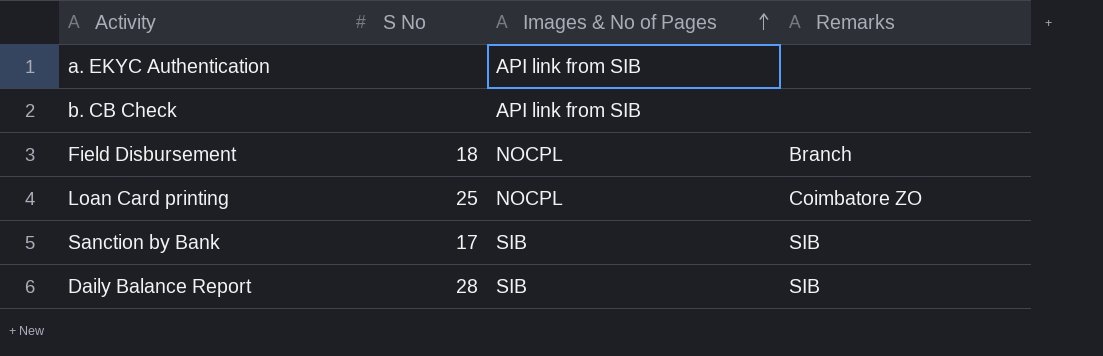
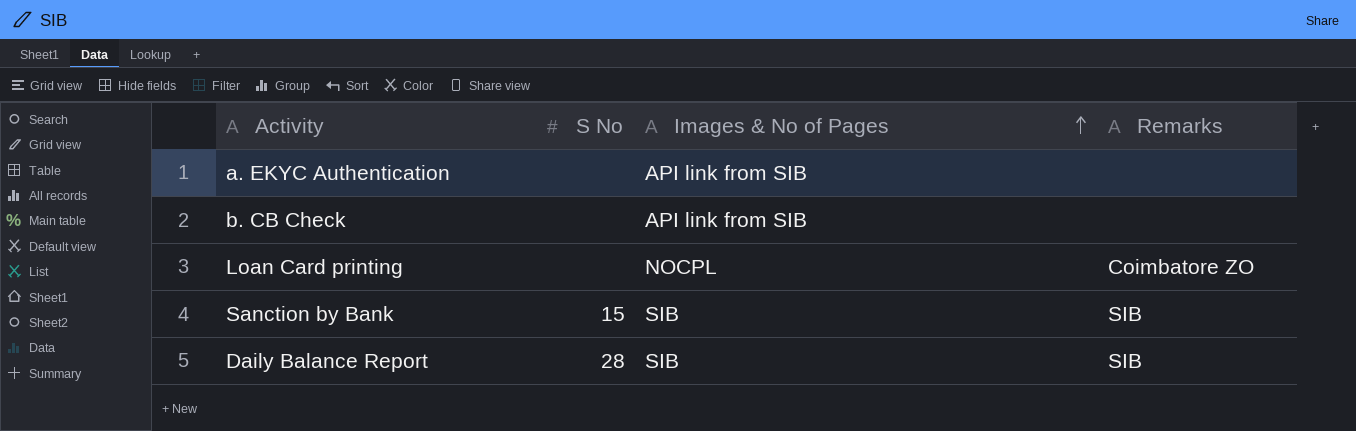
row Field Disbursement: 18 | NOCPL | Branch -> none
Loan Card printing | S No: 25 -> none
Sanction by Bank | S No: 17 -> 15

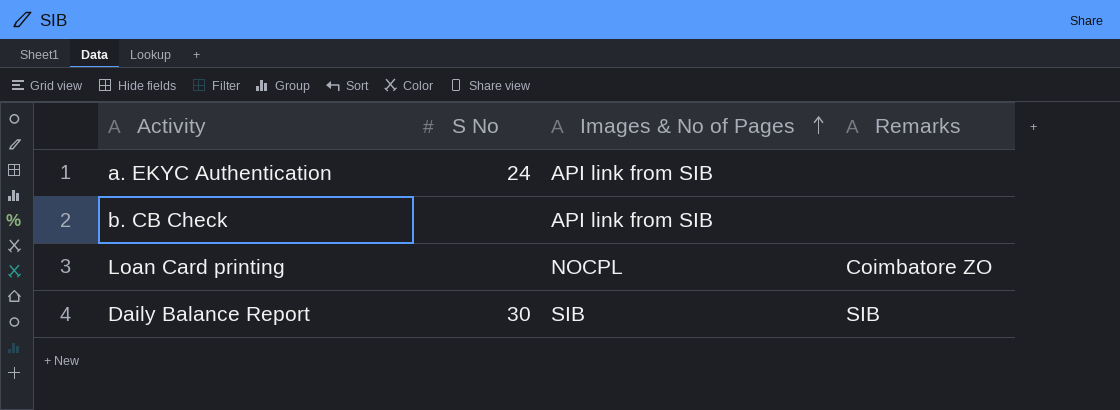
row Sanction by Bank: 15 | SIB | SIB -> none
a. EKYC Authentication | S No: none -> 24
Daily Balance Report | S No: 28 -> 30

